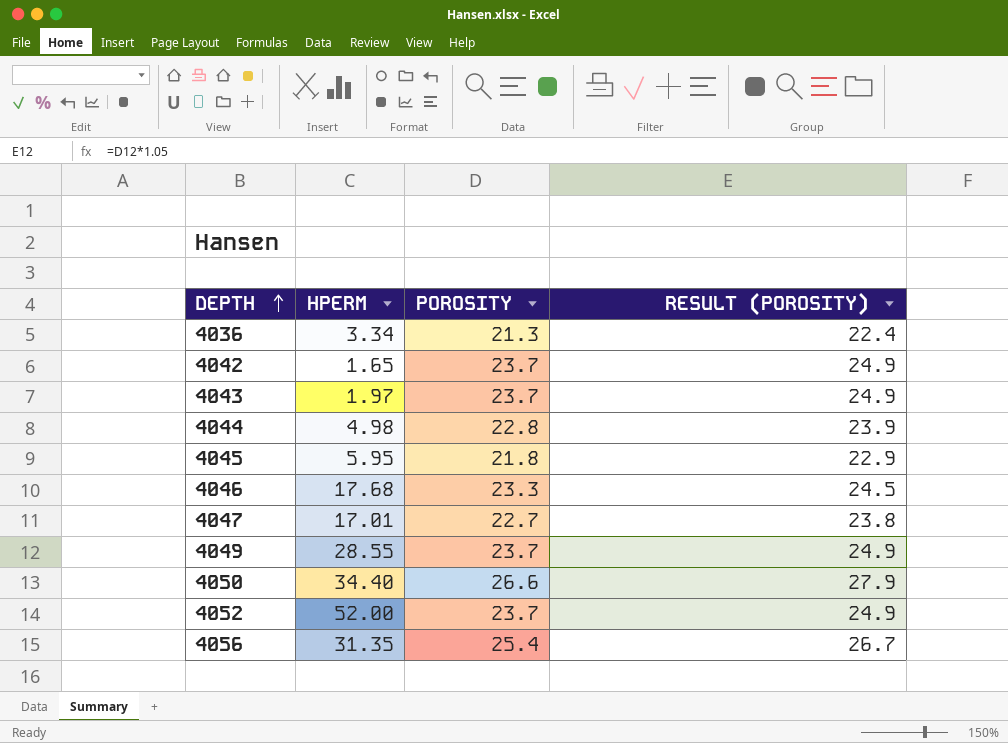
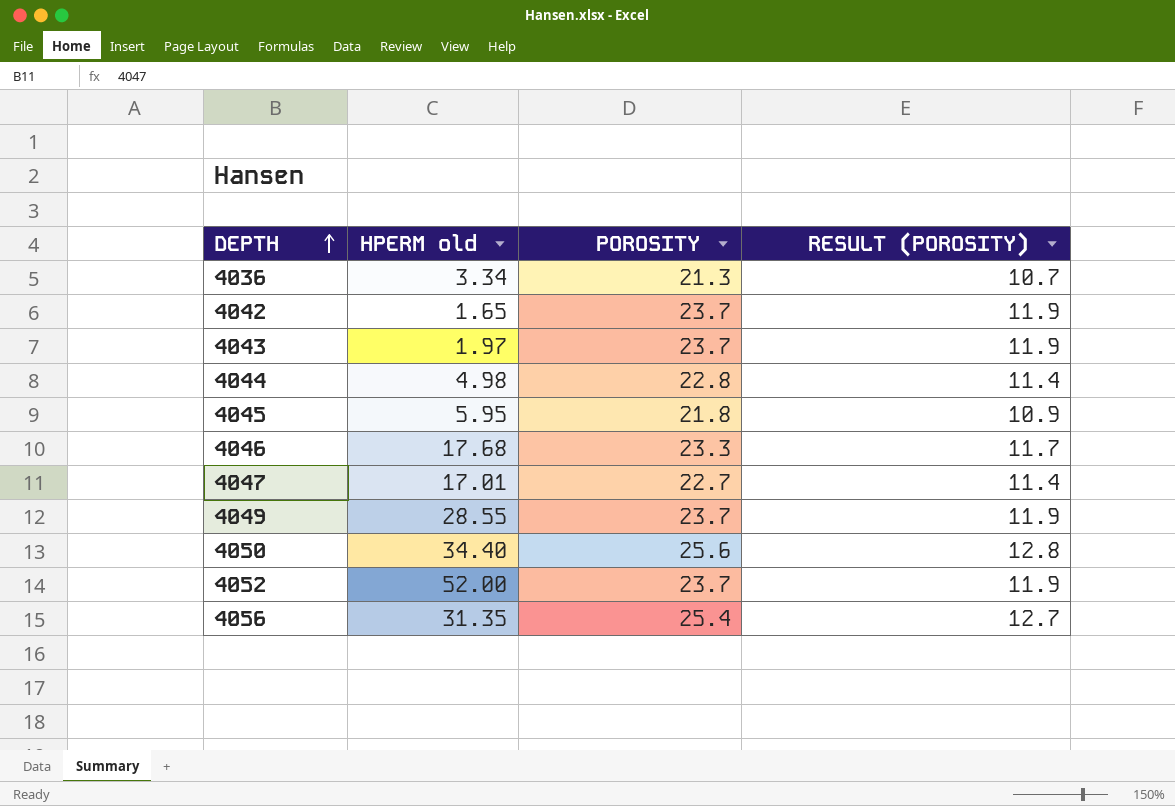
column name: HPERM -> HPERM old
column RESULT (POROSITY) | formula: [POROSITY] * 1.05 -> [POROSITY] * 0.5
4050 | POROSITY: 26.6 -> 25.6

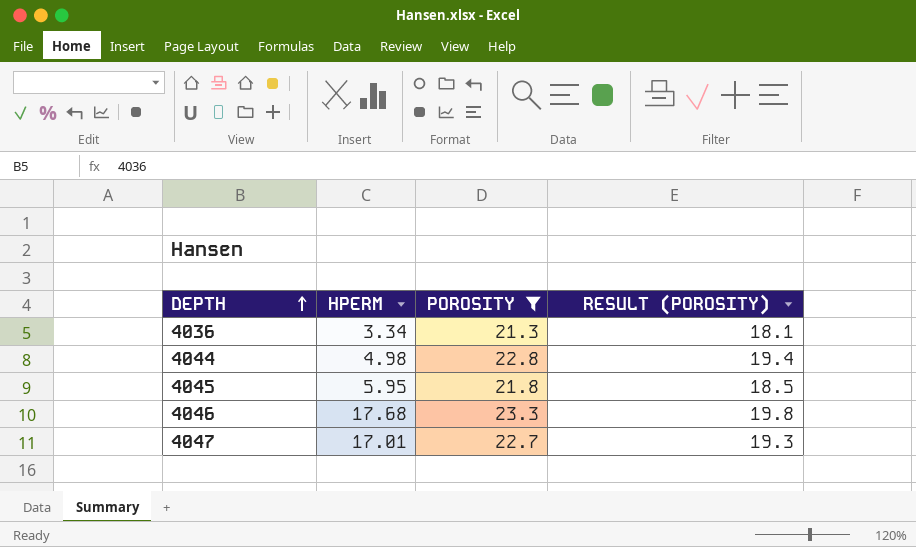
filter: none -> POROSITY <= 23.3
column name: HPERM old -> HPERM
column RESULT (POROSITY) | formula: [POROSITY] * 0.5 -> [POROSITY] * 0.85

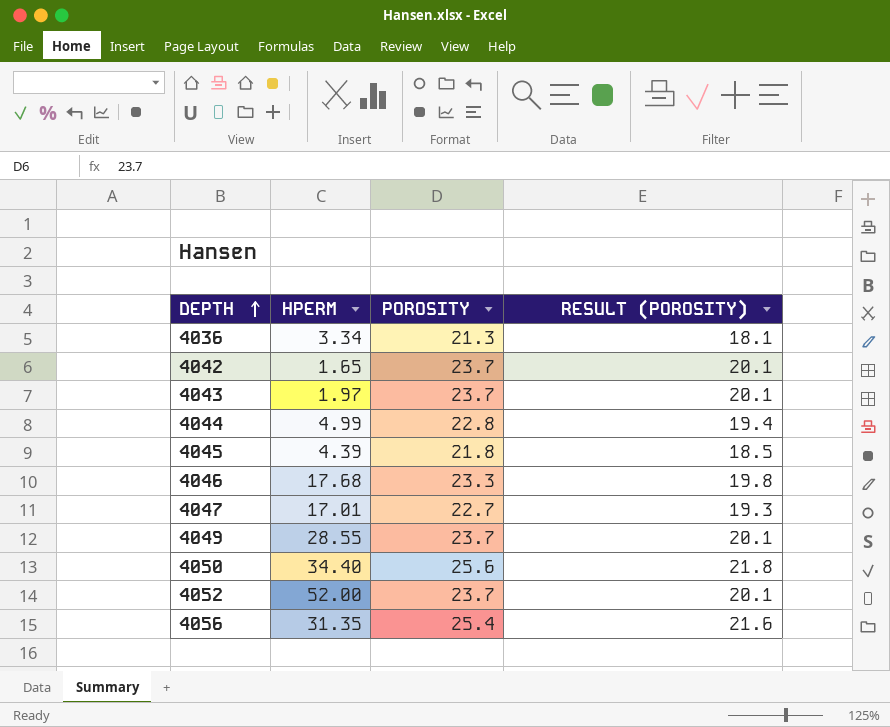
filter: POROSITY <= 23.3 -> none
4044 | HPERM: 4.98 -> 4.99
4045 | HPERM: 5.95 -> 4.39

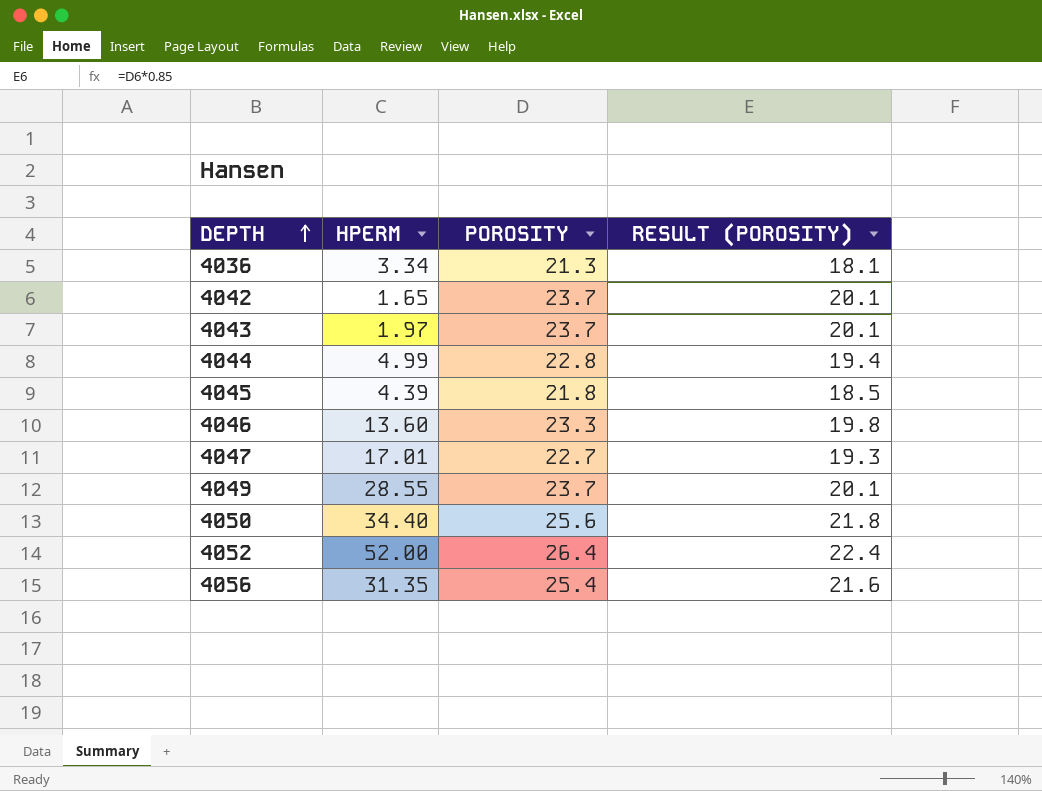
4046 | HPERM: 17.68 -> 13.60
4052 | POROSITY: 23.7 -> 26.4
4052 | RESULT (POROSITY): 20.1 -> 22.4

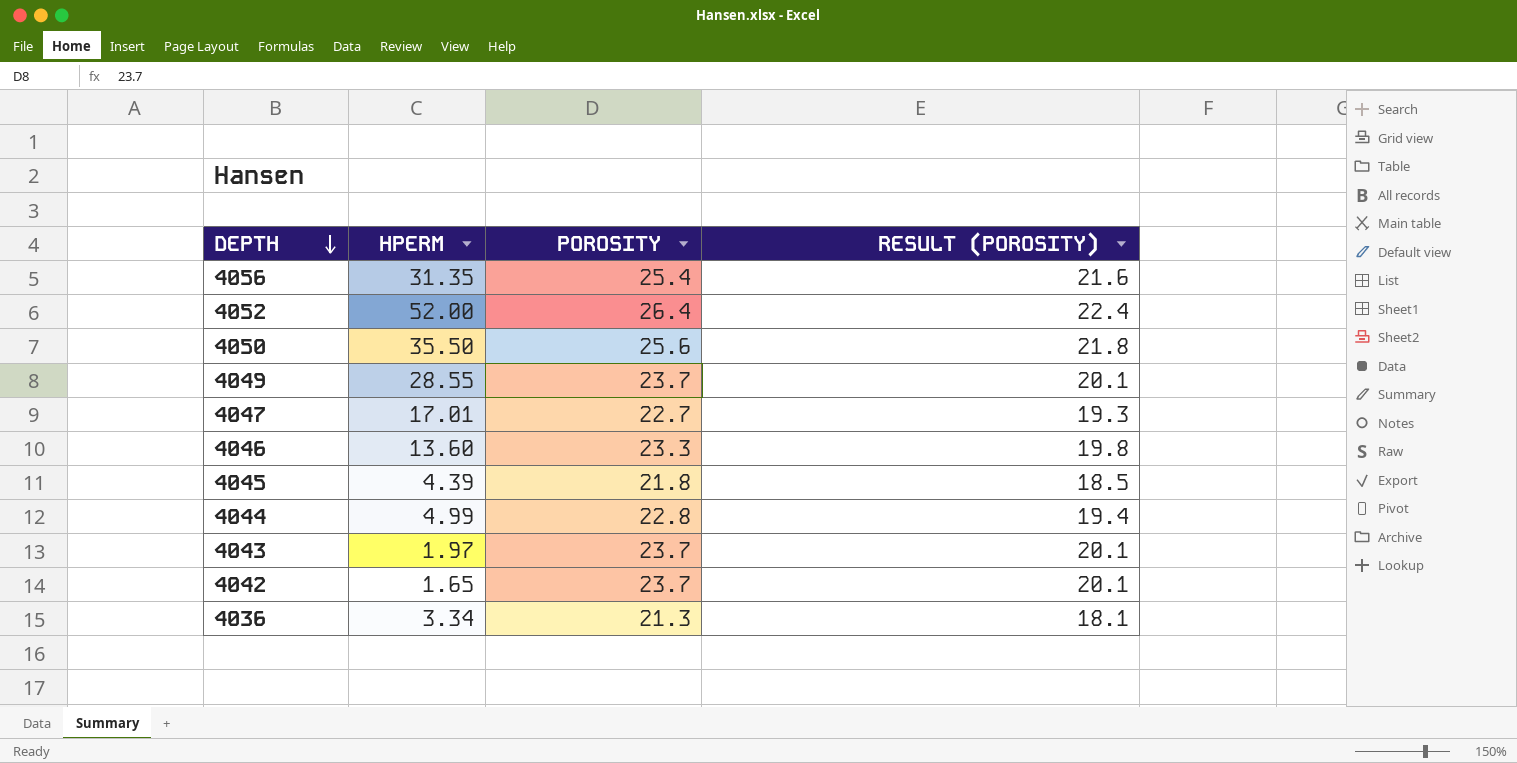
row order: DEPTH ascending -> DEPTH descending
4050 | HPERM: 34.40 -> 35.50

